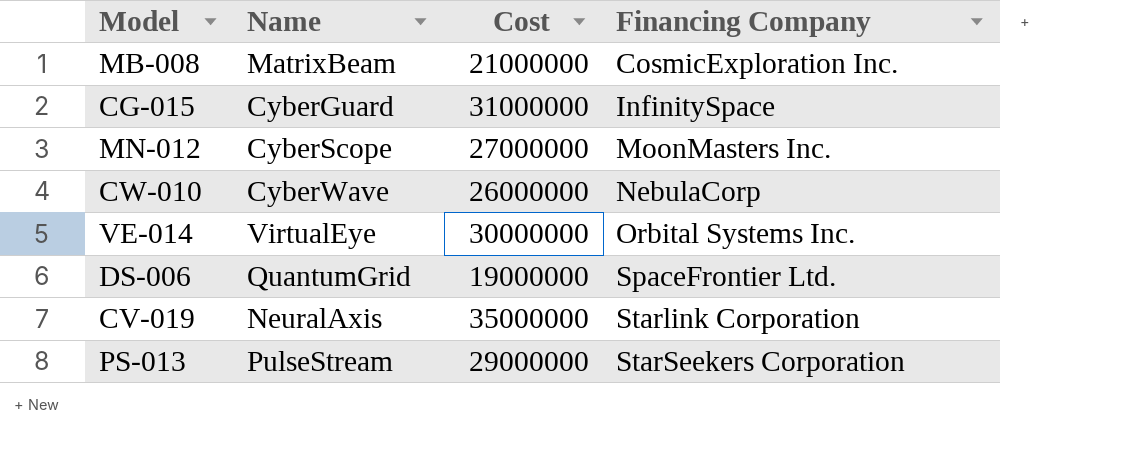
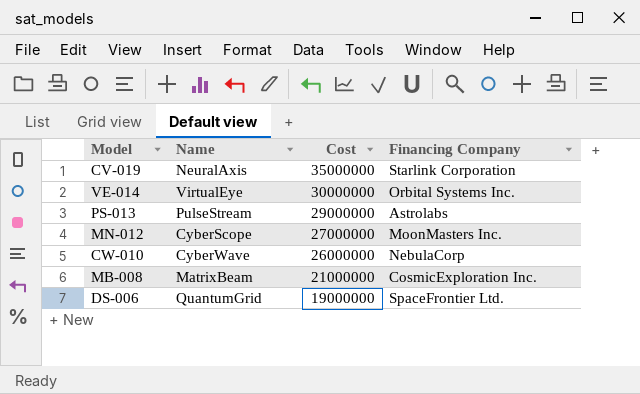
row order: Financing Company ascending -> Cost descending
row CG-015: CyberGuard | 31000000 | InfinitySpace -> none
PS-013 | Financing Company: StarSeekers Corporation -> Astrolabs

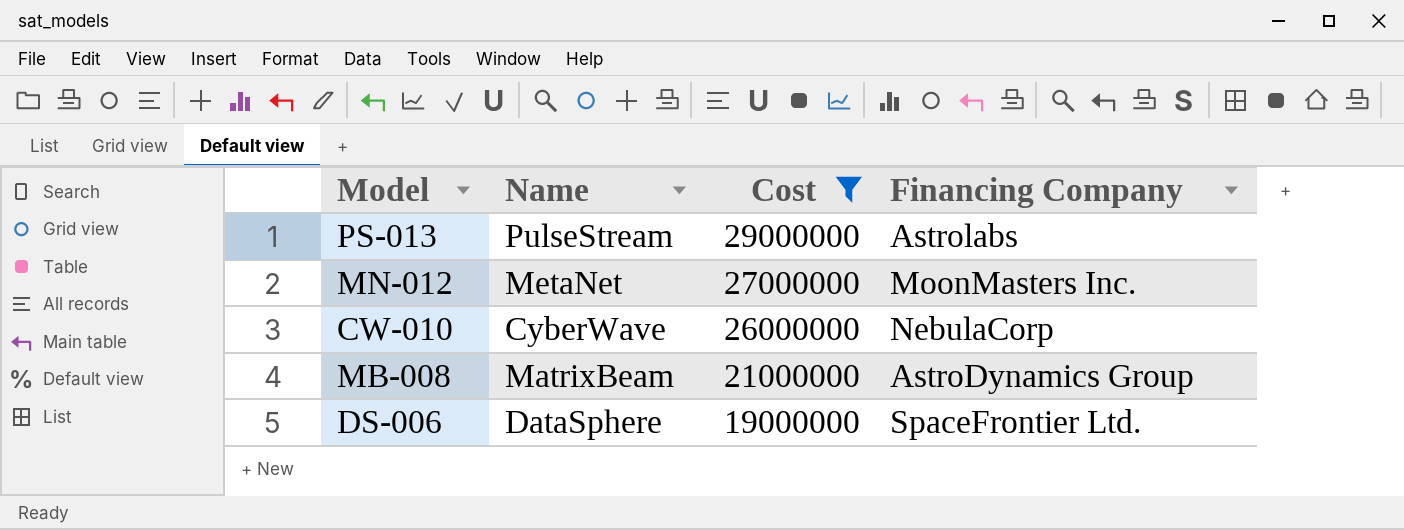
filter: none -> Cost <= 29000000
MN-012 | Name: CyberScope -> MetaNet
MB-008 | Financing Company: CosmicExploration Inc. -> AstroDynamics Group
DS-006 | Name: QuantumGrid -> DataSphere

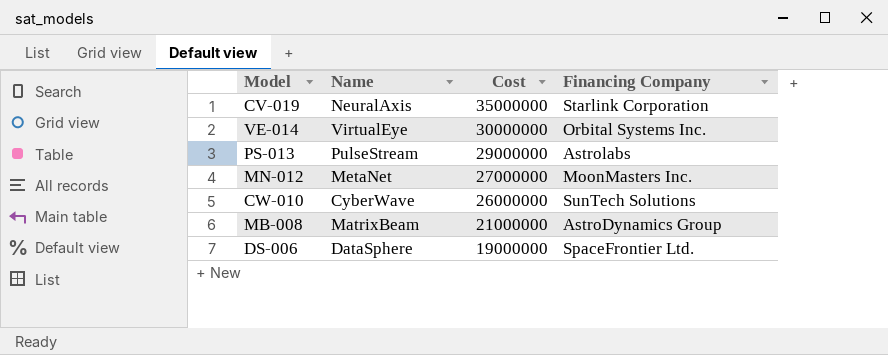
filter: Cost <= 29000000 -> none
CW-010 | Financing Company: NebulaCorp -> SunTech Solutions

